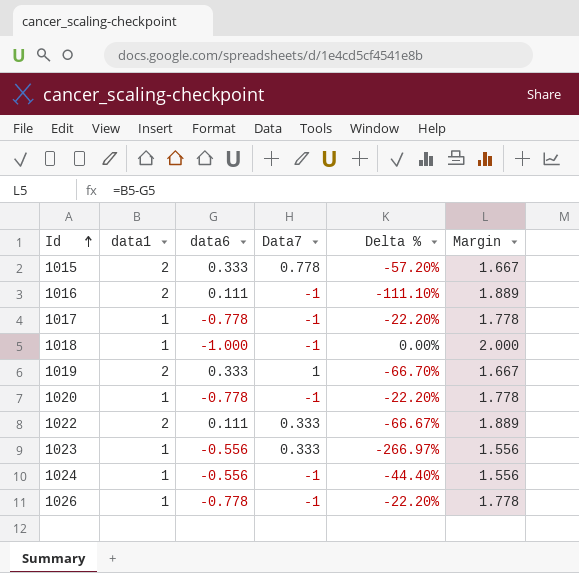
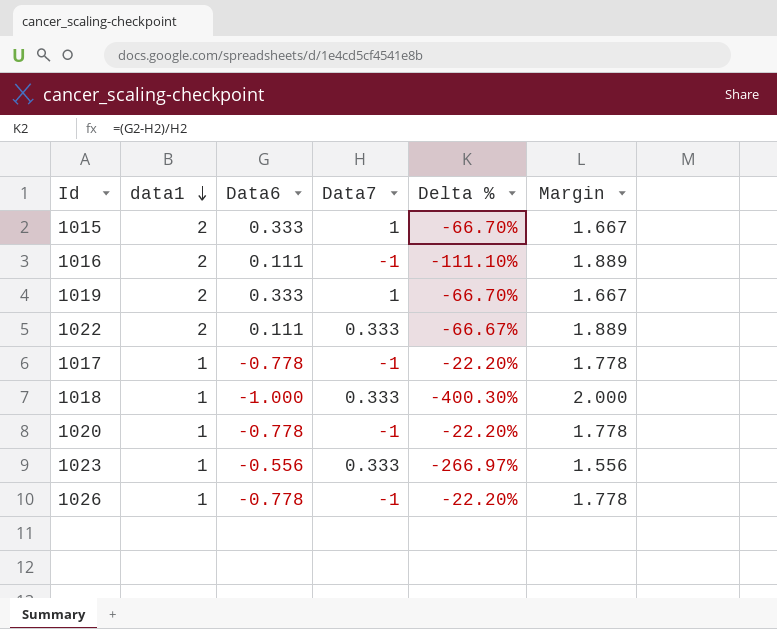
row order: Id ascending -> data1 descending
column name: data6 -> Data6
row 1024: 1 | -0.556 | -1 | -44.40% | 1.556 -> none
1015 | Data7: 0.778 -> 1
1015 | Delta %: -57.20% -> -66.70%
1018 | Data7: -1 -> 0.333
1018 | Delta %: 0.00% -> -400.30%

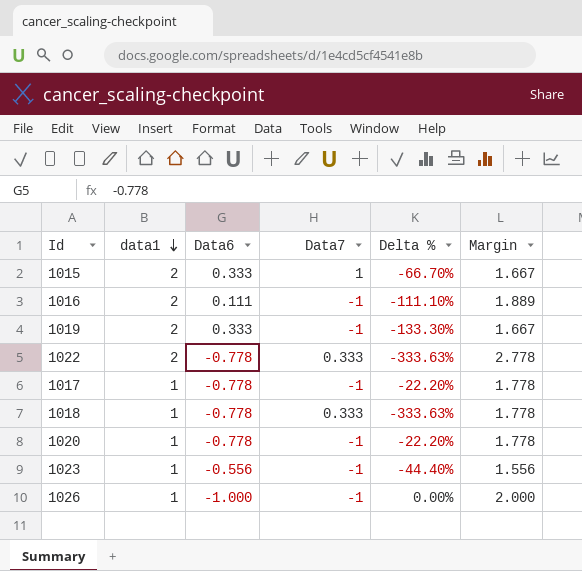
1019 | Data7: 1 -> -1
1019 | Delta %: -66.70% -> -133.30%
1022 | Data6: 0.111 -> -0.778
1022 | Delta %: -66.67% -> -333.63%
1022 | Margin: 1.889 -> 2.778
1018 | Data6: -1.000 -> -0.778
1018 | Delta %: -400.30% -> -333.63%
1018 | Margin: 2.000 -> 1.778
1023 | Data7: 0.333 -> -1
1023 | Delta %: -266.97% -> -44.40%
1026 | Data6: -0.778 -> -1.000
1026 | Delta %: -22.20% -> 0.00%
1026 | Margin: 1.778 -> 2.000

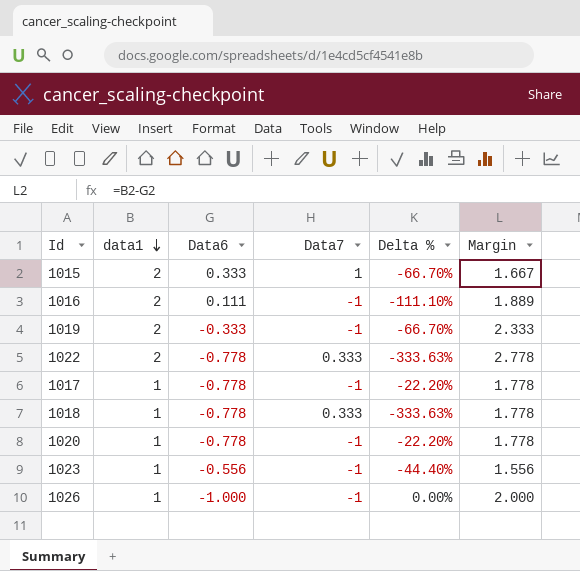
1019 | Data6: 0.333 -> -0.333
1019 | Delta %: -133.30% -> -66.70%
1019 | Margin: 1.667 -> 2.333

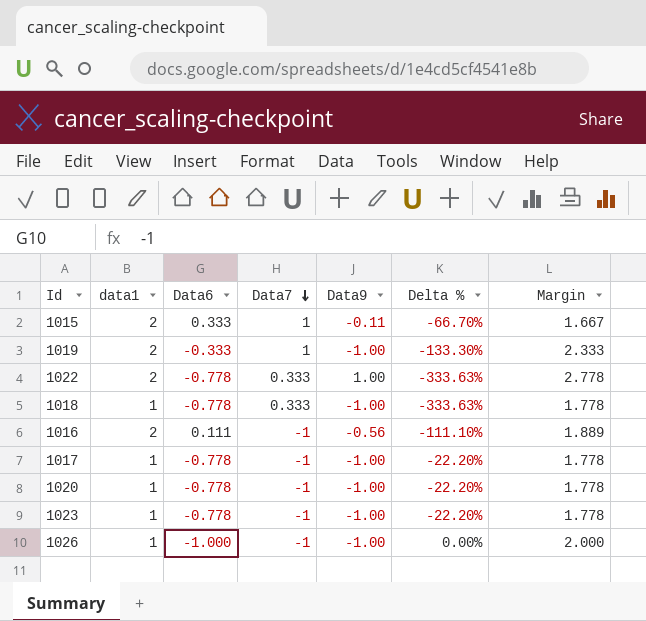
row order: data1 descending -> Data7 descending
column Data9 | position: none -> 5
1019 | Data7: -1 -> 1
1019 | Delta %: -66.70% -> -133.30%
1023 | Data6: -0.556 -> -0.778
1023 | Delta %: -44.40% -> -22.20%
1023 | Margin: 1.556 -> 1.778

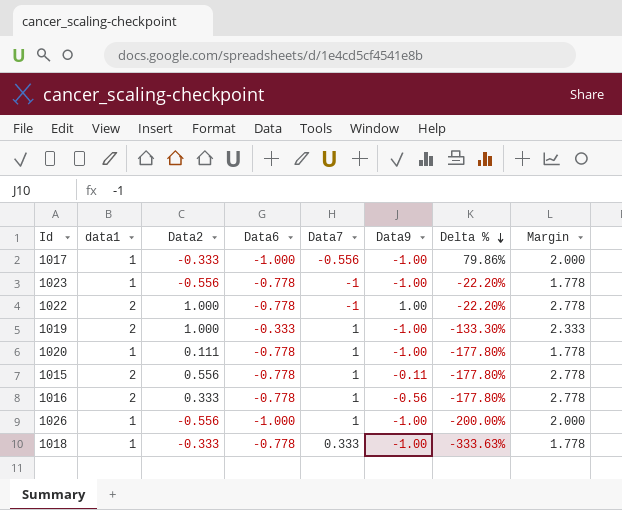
row order: Data7 descending -> Delta % descending
column Data2 | position: none -> 3
1017 | Data6: -0.778 -> -1.000
1017 | Data7: -1 -> -0.556
1017 | Delta %: -22.20% -> 79.86%
1017 | Margin: 1.778 -> 2.000
1022 | Data7: 0.333 -> -1
1022 | Delta %: -333.63% -> -22.20%
1020 | Data7: -1 -> 1
1020 | Delta %: -22.20% -> -177.80%
1015 | Data6: 0.333 -> -0.778
1015 | Delta %: -66.70% -> -177.80%
1015 | Margin: 1.667 -> 2.778
1016 | Data6: 0.111 -> -0.778
1016 | Data7: -1 -> 1
1016 | Delta %: -111.10% -> -177.80%
1016 | Margin: 1.889 -> 2.778
1026 | Data7: -1 -> 1
1026 | Delta %: 0.00% -> -200.00%

